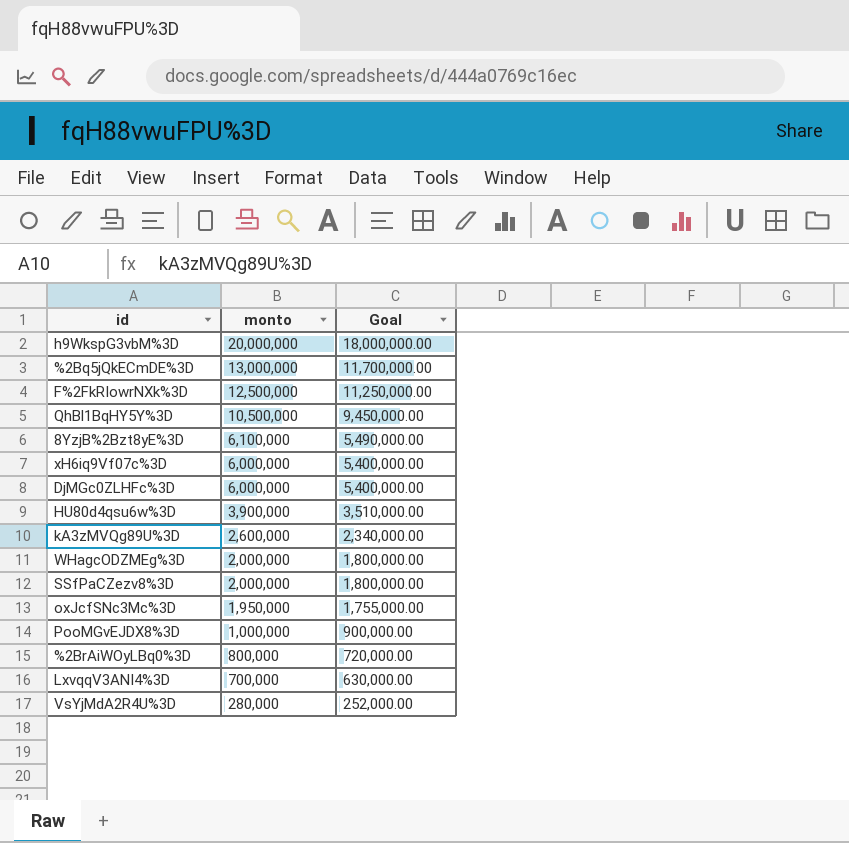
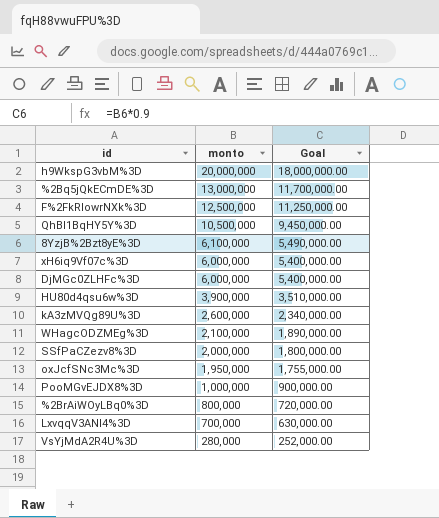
WHagcODZMEg%3D | monto: 2,000,000 -> 2,100,000
WHagcODZMEg%3D | Goal: 1,800,000.00 -> 1,890,000.00

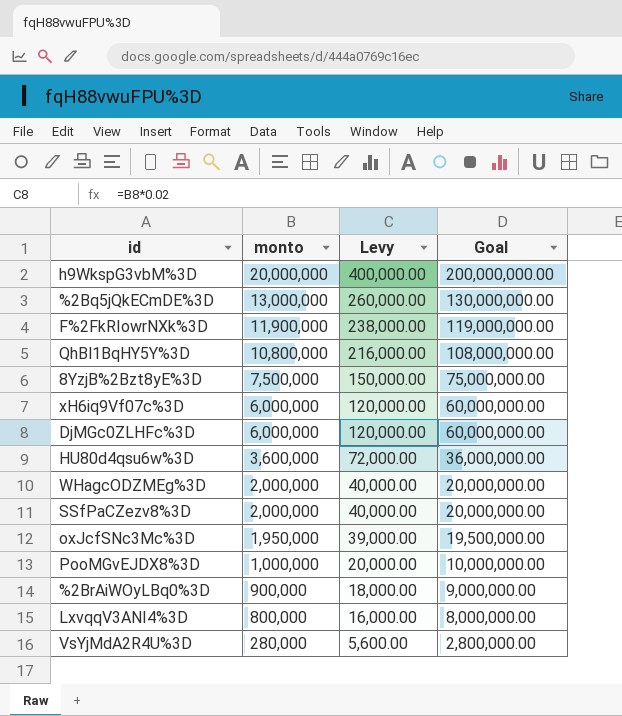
column Levy | formula: none -> [monto] * 0.02
column Goal | formula: [monto] * 0.9 -> [monto] * 10
row kA3zMVQg89U%3D: 2,600,000 | 2,340,000.00 -> none
F%2FkRIowrNXk%3D | monto: 12,500,000 -> 11,900,000
QhBl1BqHY5Y%3D | monto: 10,500,000 -> 10,800,000
8YzjB%2Bzt8yE%3D | monto: 6,100,000 -> 7,500,000
HU80d4qsu6w%3D | monto: 3,900,000 -> 3,600,000
WHagcODZMEg%3D | monto: 2,100,000 -> 2,000,000
%2BrAiWOyLBq0%3D | monto: 800,000 -> 900,000
LxvqqV3ANI4%3D | monto: 700,000 -> 800,000

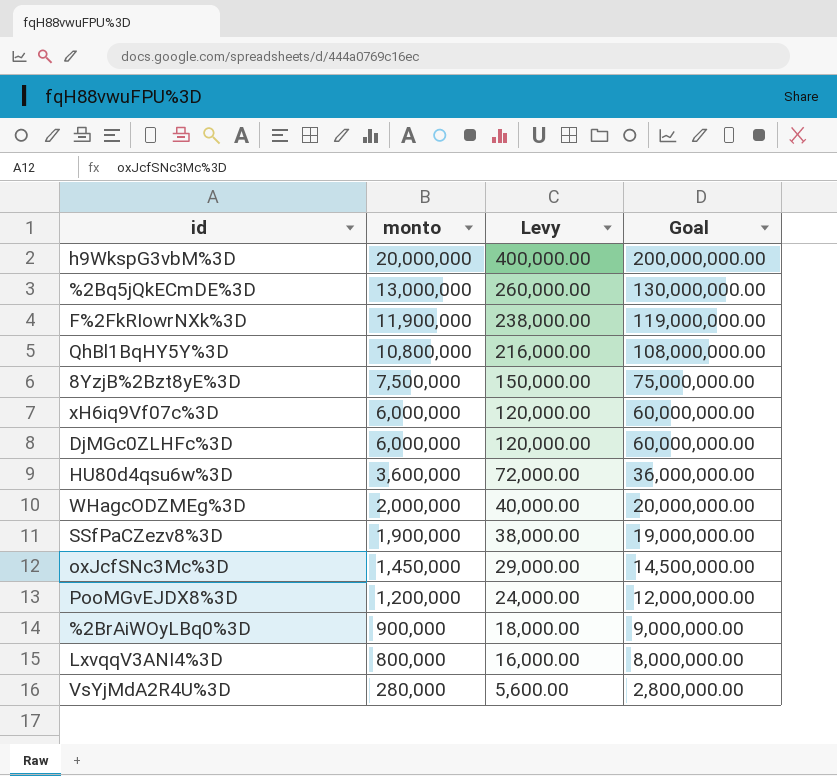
SSfPaCZezv8%3D | monto: 2,000,000 -> 1,900,000
SSfPaCZezv8%3D | Levy: 40,000.00 -> 38,000.00
SSfPaCZezv8%3D | Goal: 20,000,000.00 -> 19,000,000.00
oxJcfSNc3Mc%3D | monto: 1,950,000 -> 1,450,000
oxJcfSNc3Mc%3D | Levy: 39,000.00 -> 29,000.00
oxJcfSNc3Mc%3D | Goal: 19,500,000.00 -> 14,500,000.00
PooMGvEJDX8%3D | monto: 1,000,000 -> 1,200,000
PooMGvEJDX8%3D | Levy: 20,000.00 -> 24,000.00
PooMGvEJDX8%3D | Goal: 10,000,000.00 -> 12,000,000.00

